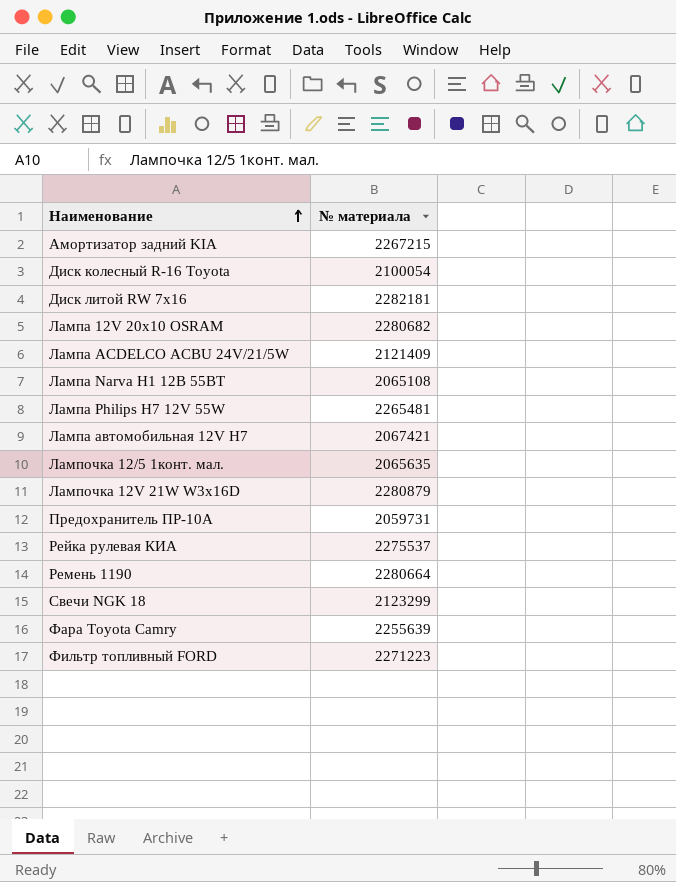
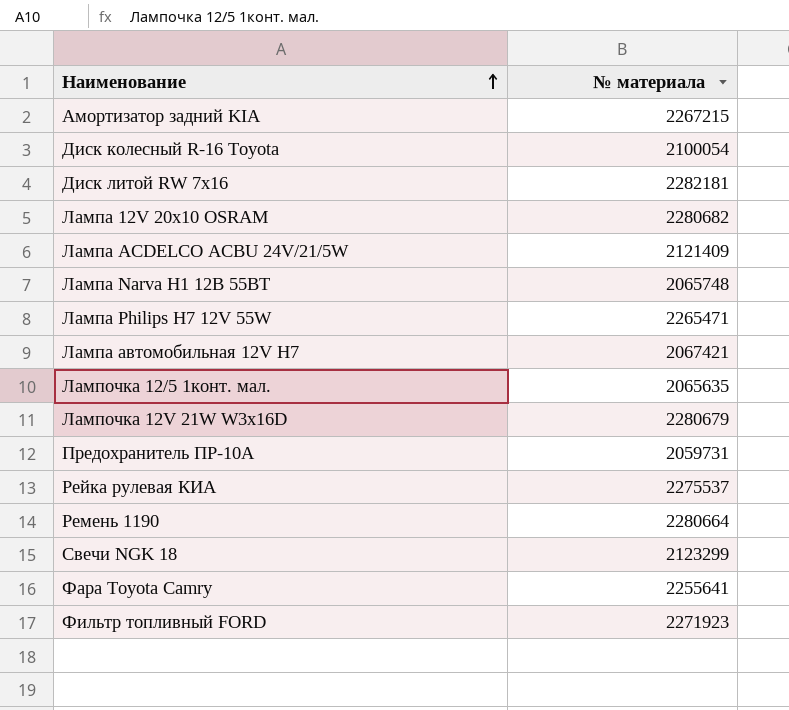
Лампа Narva H1 12В 55ВТ | № материала: 2065108 -> 2065748
Лампа Philips H7 12V 55W | № материала: 2265481 -> 2265471
Лампочка 12V 21W W3x16D | № материала: 2280879 -> 2280679
Фара Toyota Camry | № материала: 2255639 -> 2255641
Фильтр топливный FORD | № материала: 2271223 -> 2271923

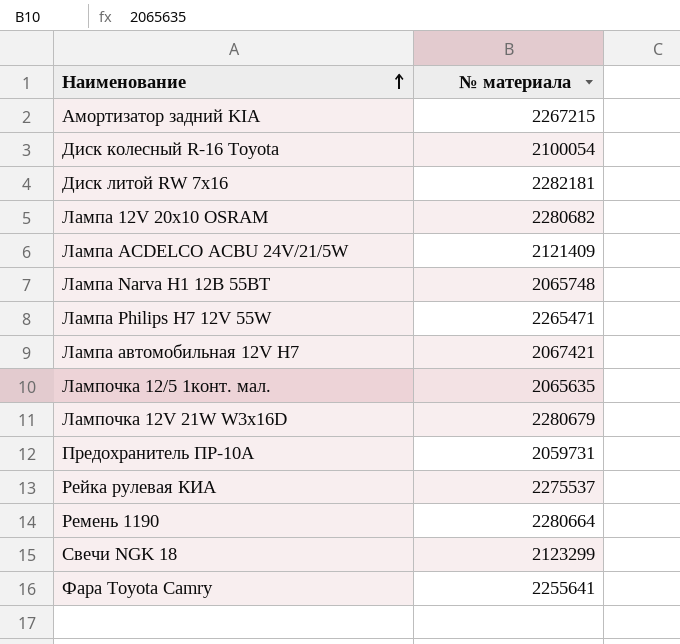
row Фильтр топливный FORD: 2271923 -> none

